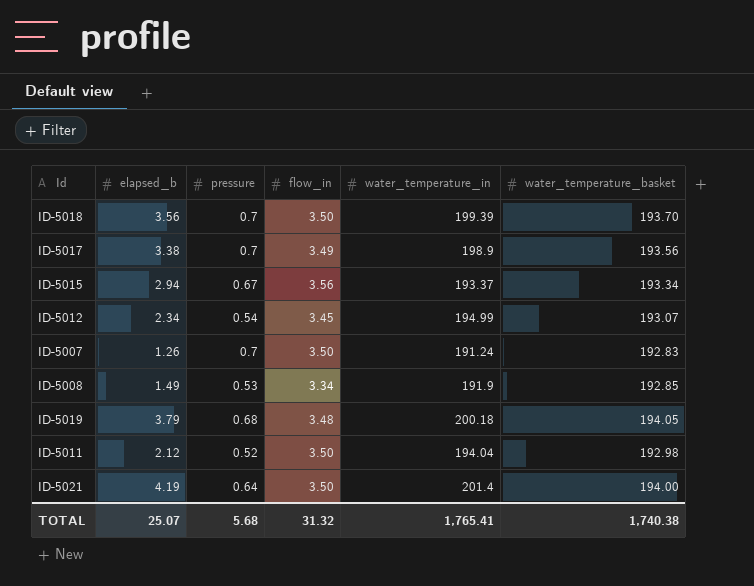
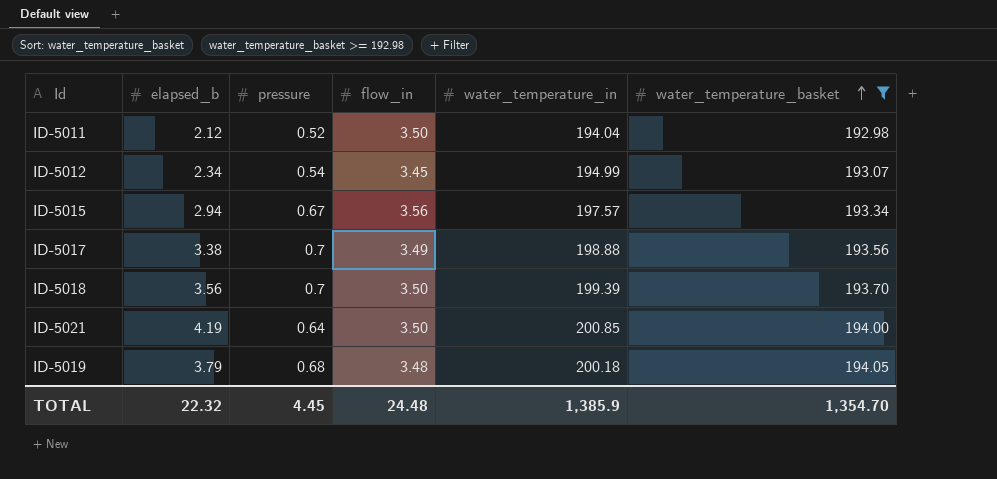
filter: none -> water_temperature_basket >= 192.98
row order: none -> water_temperature_basket ascending
ID-5015 | water_temperature_in: 193.37 -> 197.57
ID-5017 | water_temperature_in: 198.9 -> 198.88
ID-5021 | water_temperature_in: 201.4 -> 200.85
TOTAL | elapsed_b: 25.07 -> 22.32
TOTAL | pressure: 5.68 -> 4.45
TOTAL | flow_in: 31.32 -> 24.48
TOTAL | water_temperature_in: 1,765.41 -> 1,385.9
TOTAL | water_temperature_basket: 1,740.38 -> 1,354.70

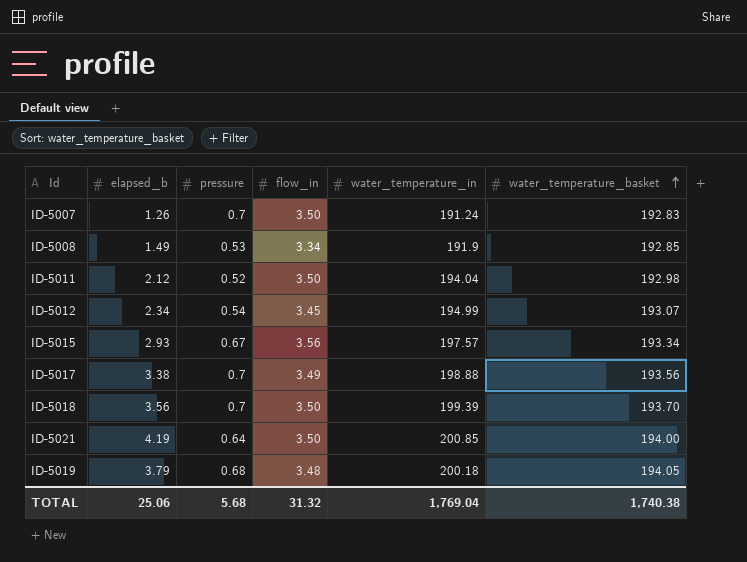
filter: water_temperature_basket >= 192.98 -> none
ID-5015 | elapsed_b: 2.94 -> 2.93
TOTAL | elapsed_b: 22.32 -> 25.06
TOTAL | pressure: 4.45 -> 5.68
TOTAL | flow_in: 24.48 -> 31.32
TOTAL | water_temperature_in: 1,385.9 -> 1,769.04
TOTAL | water_temperature_basket: 1,354.70 -> 1,740.38

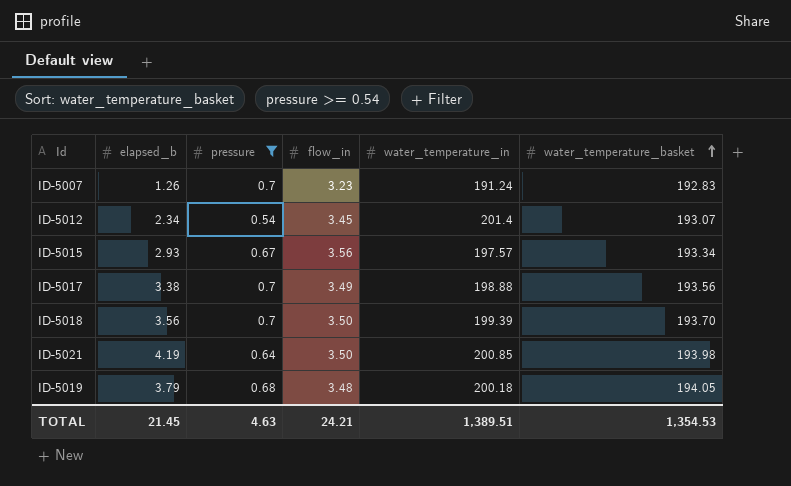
filter: none -> pressure >= 0.54
ID-5007 | flow_in: 3.50 -> 3.23
ID-5012 | water_temperature_in: 194.99 -> 201.4
ID-5021 | water_temperature_basket: 194.00 -> 193.98
TOTAL | elapsed_b: 25.06 -> 21.45
TOTAL | pressure: 5.68 -> 4.63
TOTAL | flow_in: 31.32 -> 24.21
TOTAL | water_temperature_in: 1,769.04 -> 1,389.51
TOTAL | water_temperature_basket: 1,740.38 -> 1,354.53

